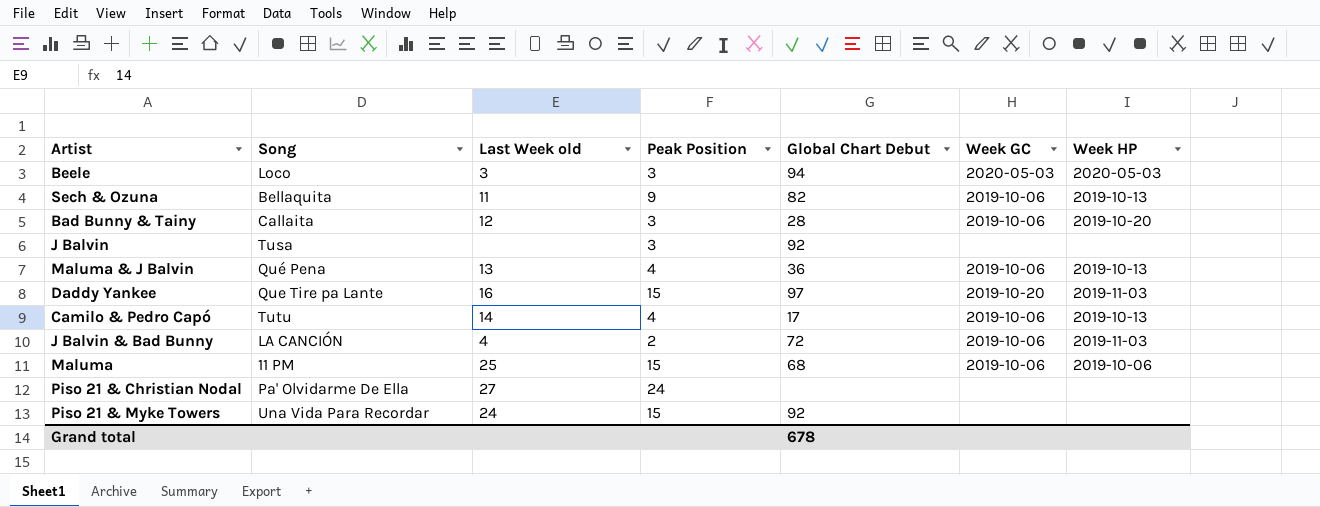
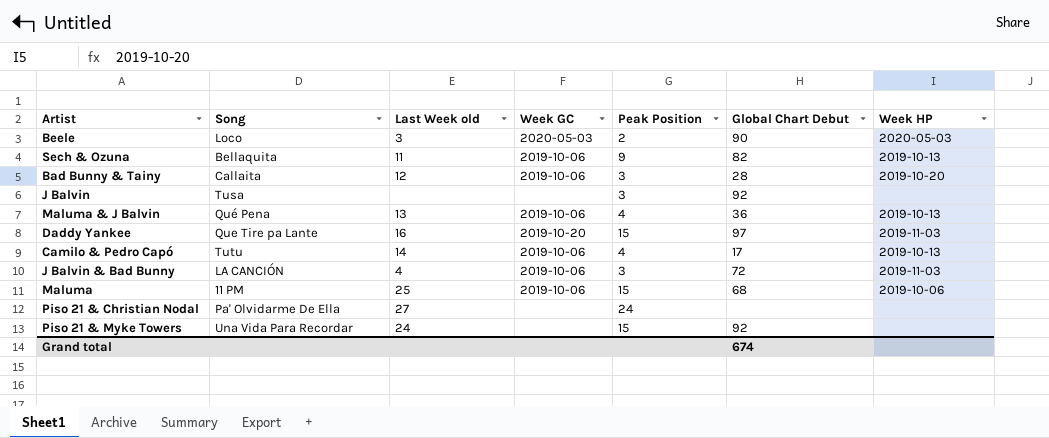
column Week GC | position: 6 -> 4
Beele | Peak Position: 3 -> 2
Beele | Global Chart Debut: 94 -> 90
J Balvin & Bad Bunny | Peak Position: 2 -> 3
Grand total | Global Chart Debut: 678 -> 674

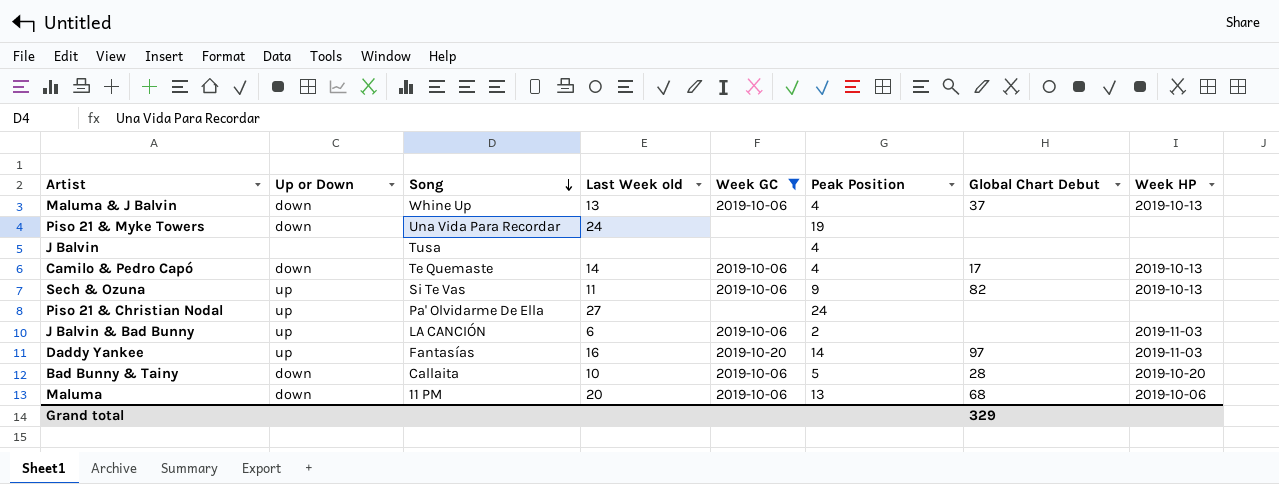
filter: none -> Week GC != 2020-05-03
row order: none -> Song descending
column Up or Down | position: none -> 2
Maluma & J Balvin | Song: Qué Pena -> Whine Up
Maluma & J Balvin | Global Chart Debut: 36 -> 37
Piso 21 & Myke Towers | Peak Position: 15 -> 19
Piso 21 & Myke Towers | Global Chart Debut: 92 -> none
J Balvin | Peak Position: 3 -> 4
J Balvin | Global Chart Debut: 92 -> none
Camilo & Pedro Capó | Song: Tutu -> Te Quemaste
Sech & Ozuna | Song: Bellaquita -> Si Te Vas
J Balvin & Bad Bunny | Last Week old: 4 -> 6
J Balvin & Bad Bunny | Peak Position: 3 -> 2
J Balvin & Bad Bunny | Global Chart Debut: 72 -> none
Daddy Yankee | Song: Que Tire pa Lante -> Fantasías
Daddy Yankee | Peak Position: 15 -> 14
Bad Bunny & Tainy | Last Week old: 12 -> 10
Bad Bunny & Tainy | Peak Position: 3 -> 5
Maluma | Last Week old: 25 -> 20
Maluma | Peak Position: 15 -> 13
Grand total | Global Chart Debut: 674 -> 329

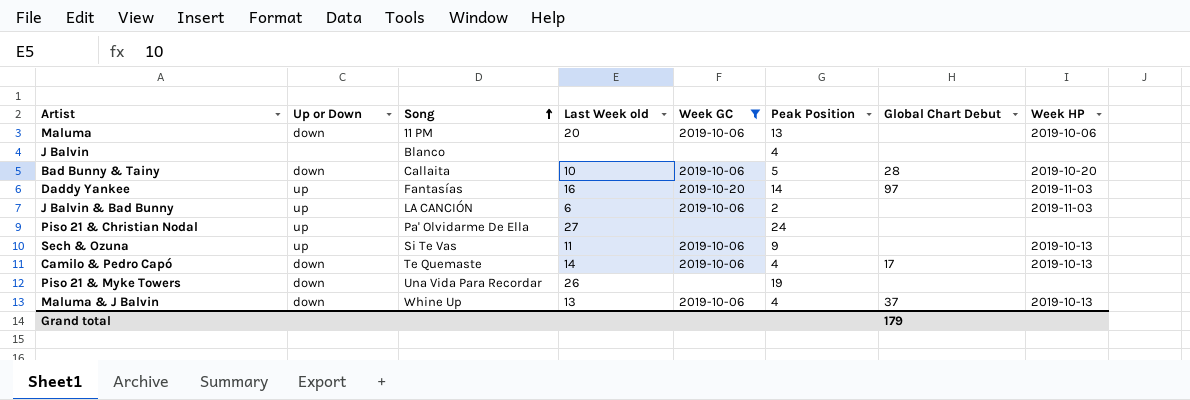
row order: Song descending -> Song ascending
Maluma | Global Chart Debut: 68 -> none
J Balvin | Song: Tusa -> Blanco
Sech & Ozuna | Global Chart Debut: 82 -> none
Piso 21 & Myke Towers | Last Week old: 24 -> 26
Grand total | Global Chart Debut: 329 -> 179

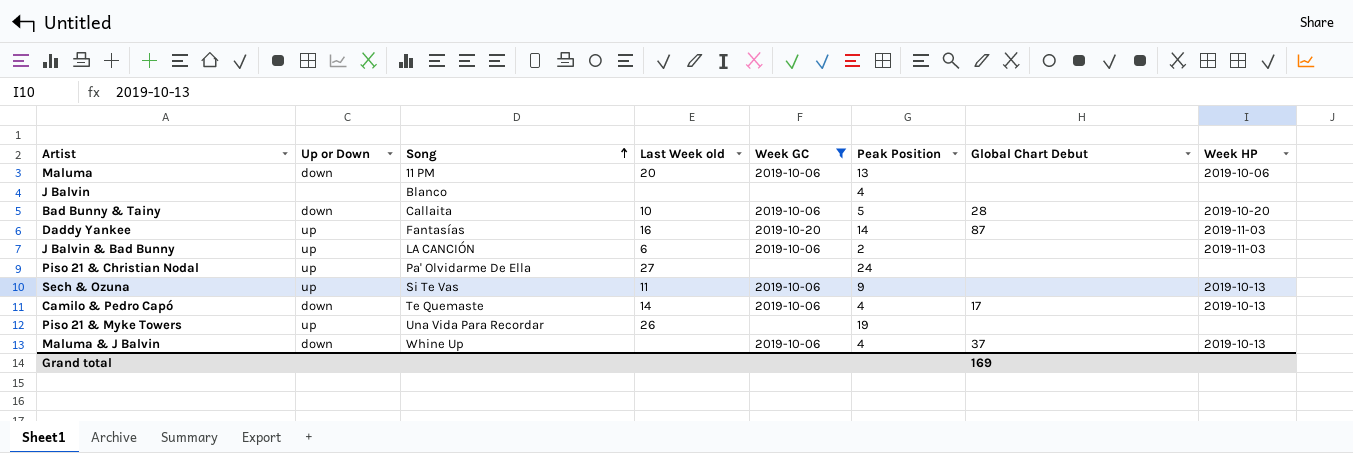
Daddy Yankee | Global Chart Debut: 97 -> 87
Piso 21 & Myke Towers | Up or Down: down -> up
Maluma & J Balvin | Last Week old: 13 -> none
Grand total | Global Chart Debut: 179 -> 169

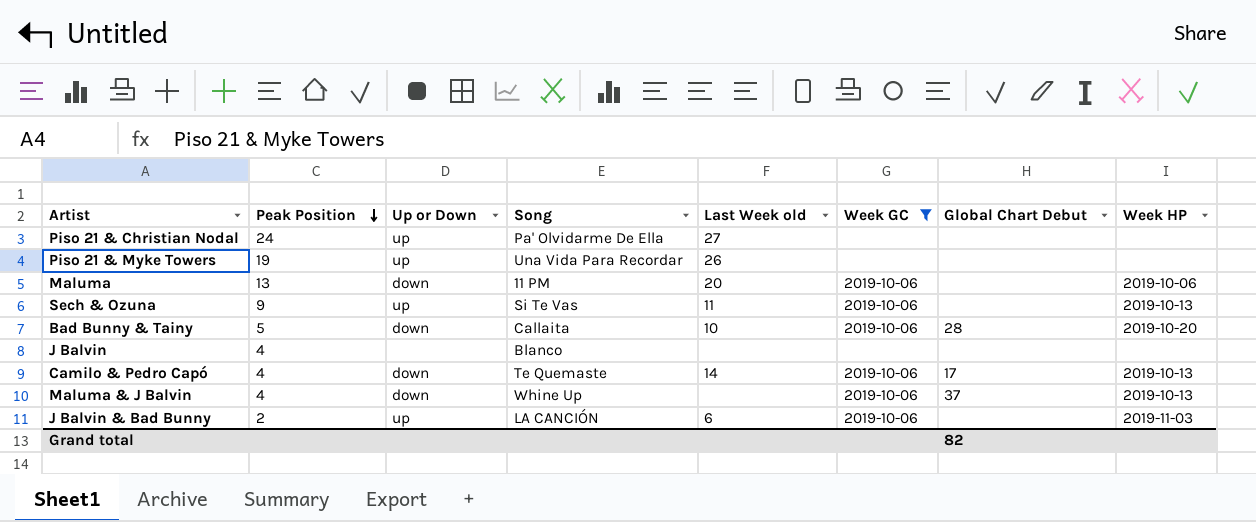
row order: Song ascending -> Peak Position descending
column Peak Position | position: 6 -> 2
row Daddy Yankee: up | Fantasías | 16 | 2019-10-20 | 14 | 87 | 2019-11-03 -> none
Grand total | Global Chart Debut: 169 -> 82

